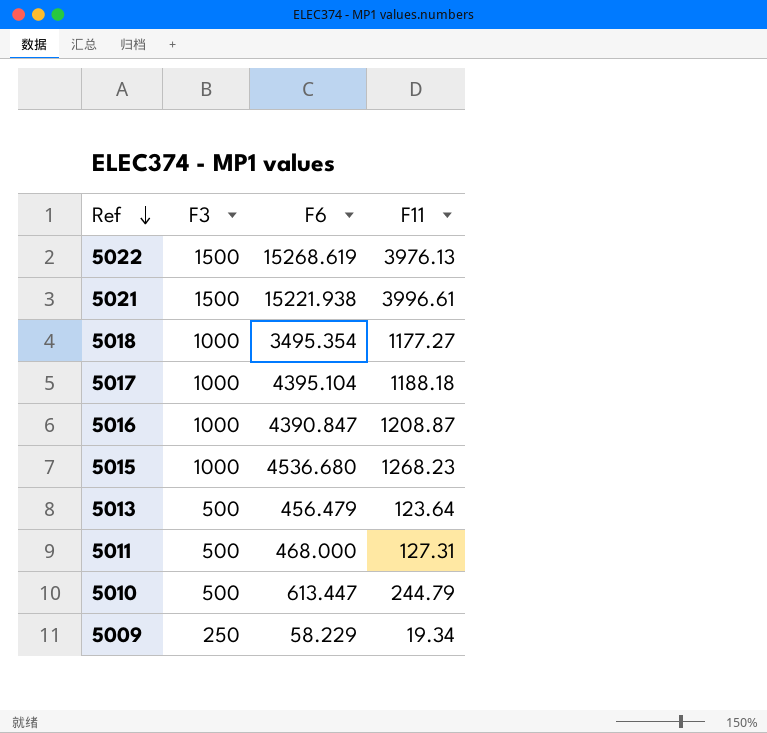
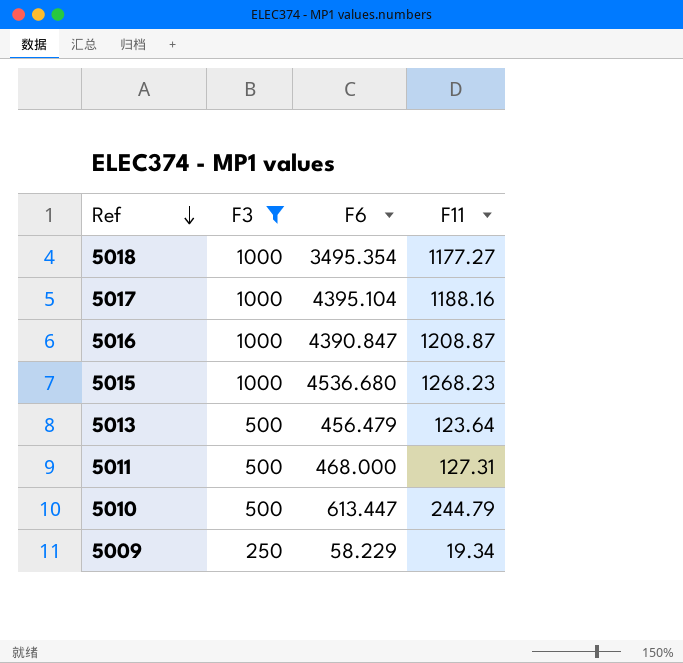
filter: none -> F3 != 1500
5017 | F11: 1188.18 -> 1188.16

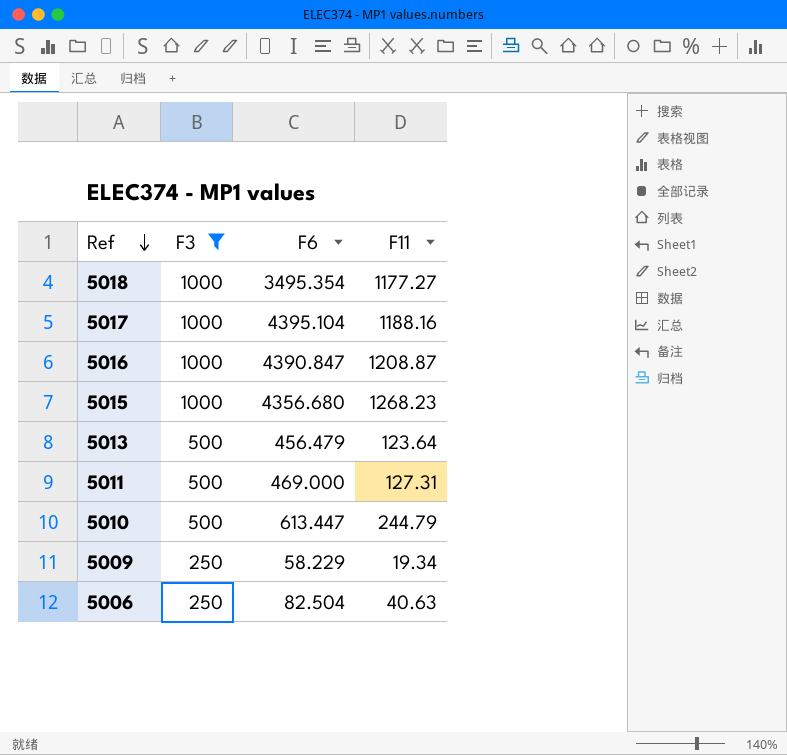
5015 | F6: 4536.680 -> 4356.680
5011 | F6: 468.000 -> 469.000
row 5006: none -> 250 | 82.504 | 40.63

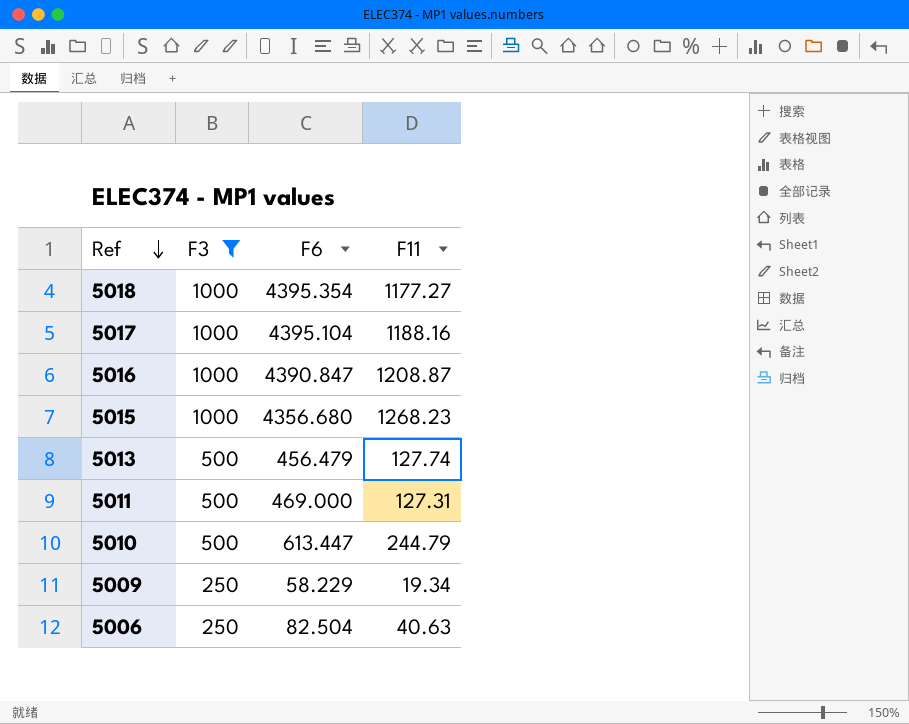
5018 | F6: 3495.354 -> 4395.354
5013 | F11: 123.64 -> 127.74

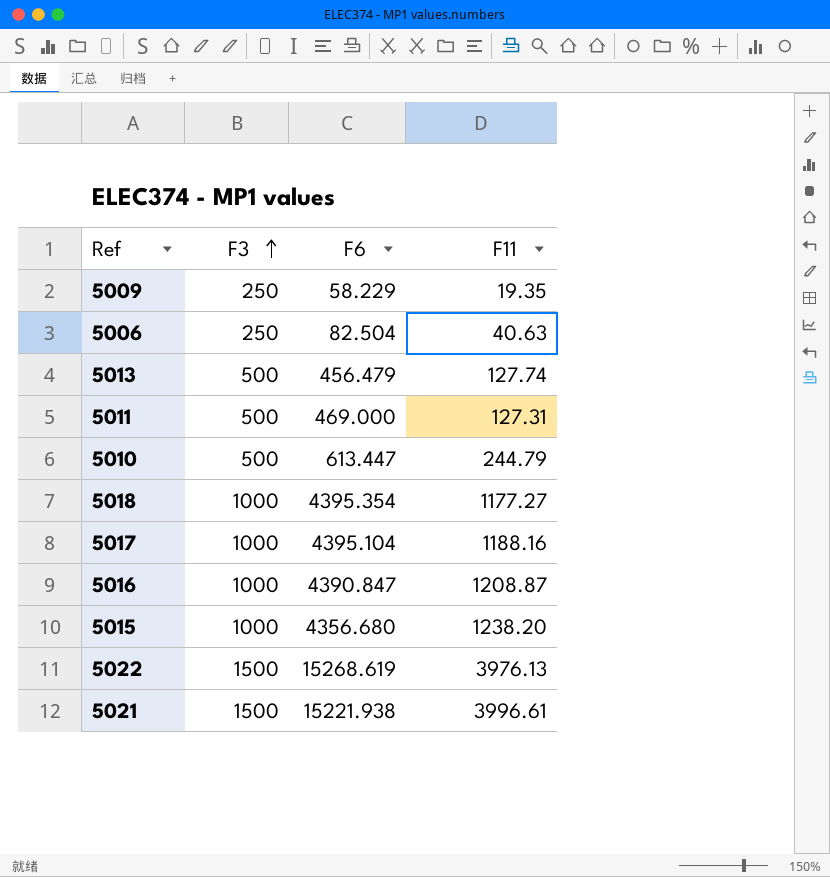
filter: F3 != 1500 -> none
row order: Ref descending -> F3 ascending
5009 | F11: 19.34 -> 19.35
5015 | F11: 1268.23 -> 1238.20

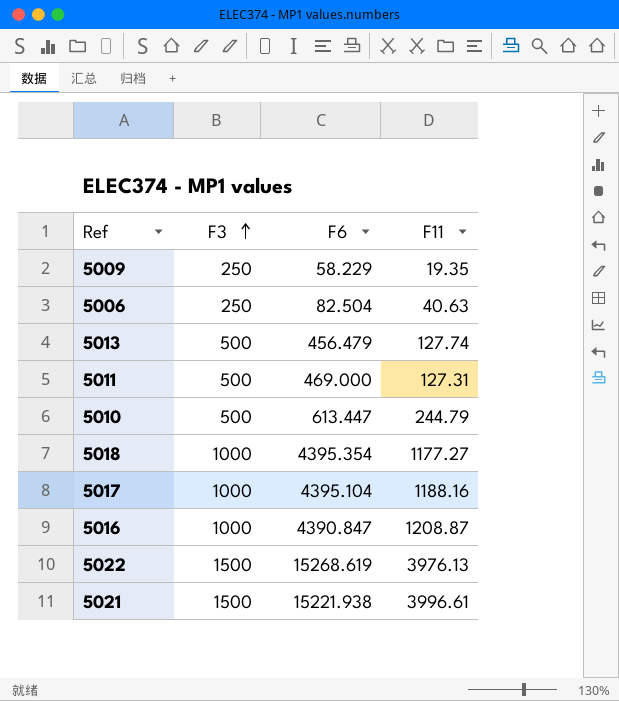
row 5015: 1000 | 4356.680 | 1238.20 -> none

